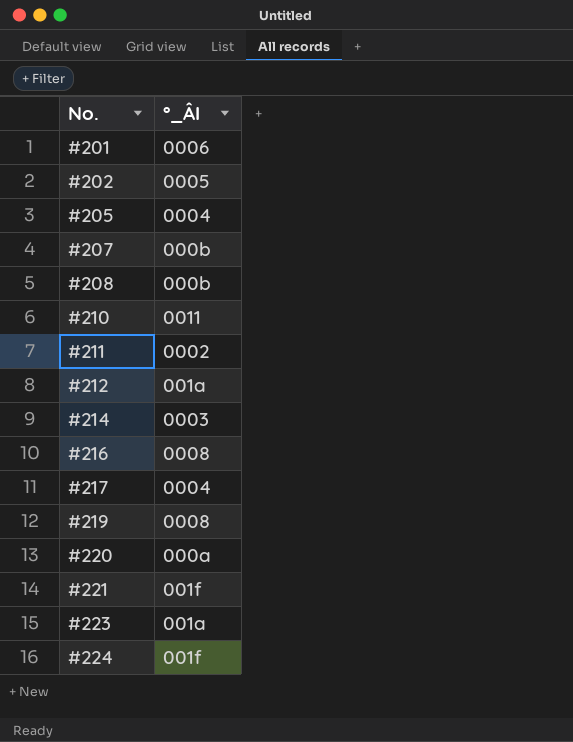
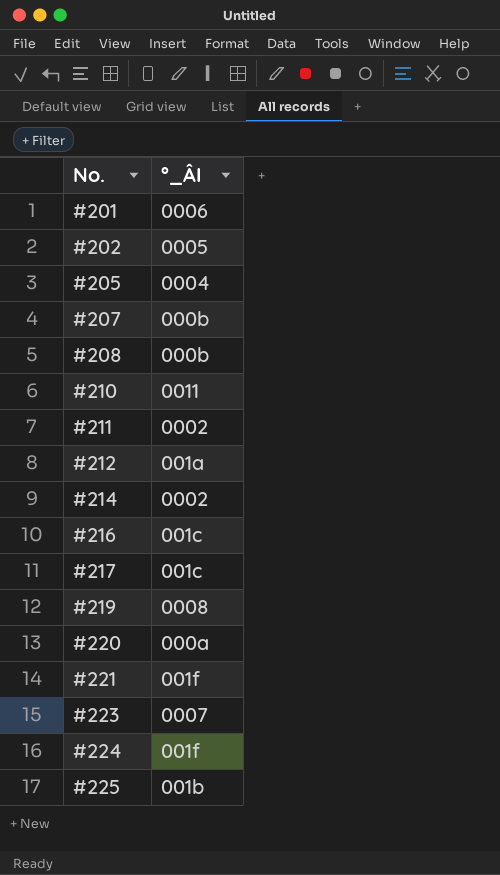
#214 | °_ÂI: 0003 -> 0002
#216 | °_ÂI: 0008 -> 001c
#217 | °_ÂI: 0004 -> 001c
#223 | °_ÂI: 001a -> 0007
row #225: none -> 001b

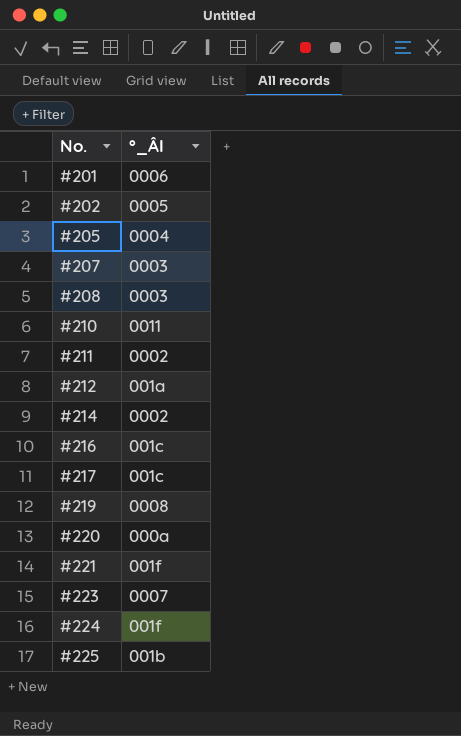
#207 | °_ÂI: 000b -> 0003
#208 | °_ÂI: 000b -> 0003

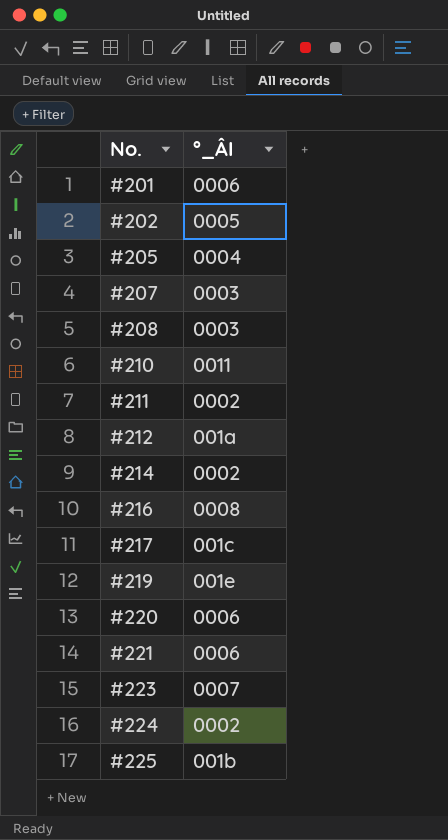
#216 | °_ÂI: 001c -> 0008
#219 | °_ÂI: 0008 -> 001e
#220 | °_ÂI: 000a -> 0006
#221 | °_ÂI: 001f -> 0006
#224 | °_ÂI: 001f -> 0002

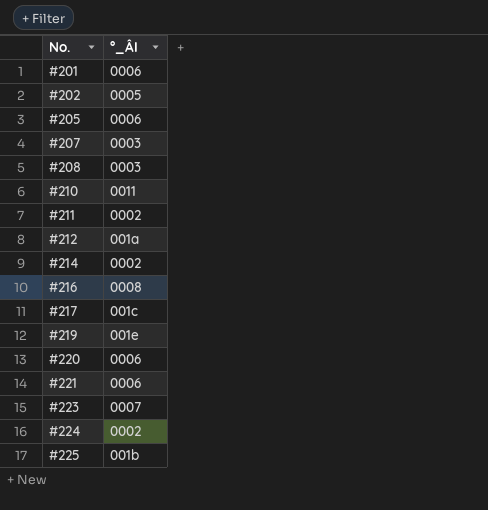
#205 | °_ÂI: 0004 -> 0006

